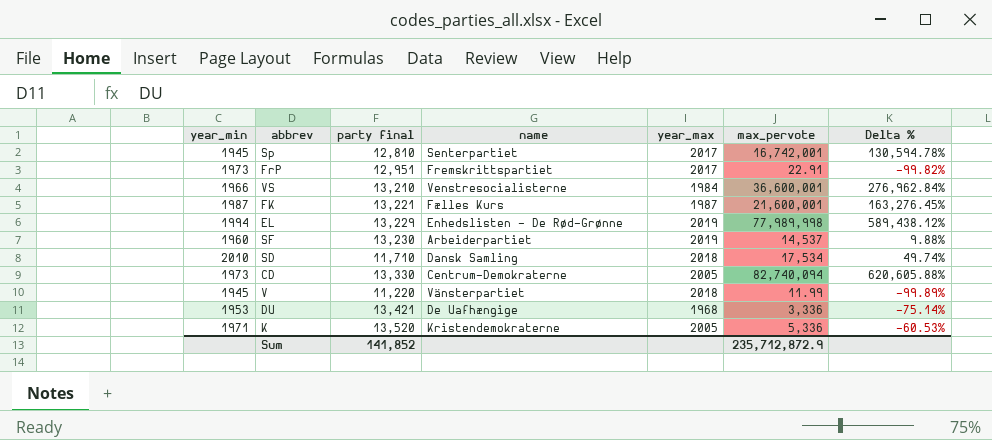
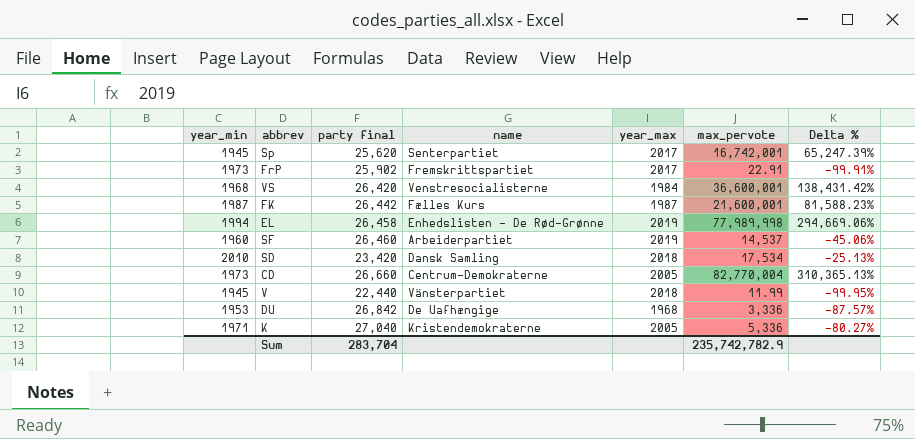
Sp | party final: 12,810 -> 25,620
Sp | Delta %: 130,594.78% -> 65,247.39%
FrP | party final: 12,951 -> 25,902
FrP | Delta %: -99.82% -> -99.91%
VS | year_min: 1966 -> 1968
VS | party final: 13,210 -> 26,420
VS | Delta %: 276,962.84% -> 138,431.42%
FK | party final: 13,221 -> 26,442
FK | Delta %: 163,276.45% -> 81,588.23%
EL | party final: 13,229 -> 26,458
EL | Delta %: 589,438.12% -> 294,669.06%
SF | party final: 13,230 -> 26,460
SF | Delta %: 9.88% -> -45.06%
SD | party final: 11,710 -> 23,420
SD | Delta %: 49.74% -> -25.13%
CD | party final: 13,330 -> 26,660
CD | max_pervote: 82,740,094 -> 82,770,004
CD | Delta %: 620,605.88% -> 310,365.13%
V | party final: 11,220 -> 22,440
V | Delta %: -99.89% -> -99.95%
DU | party final: 13,421 -> 26,842
DU | Delta %: -75.14% -> -87.57%
K | party final: 13,520 -> 27,040
K | Delta %: -60.53% -> -80.27%
Sum | party final: 141,852 -> 283,704
Sum | max_pervote: 235,712,872.9 -> 235,742,782.9

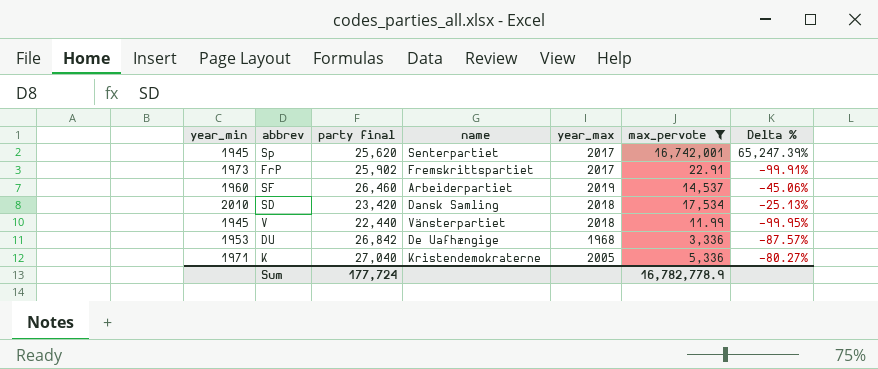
filter: none -> max_pervote <= 16,742,001
Sum | party final: 283,704 -> 177,724
Sum | max_pervote: 235,742,782.9 -> 16,782,778.9

